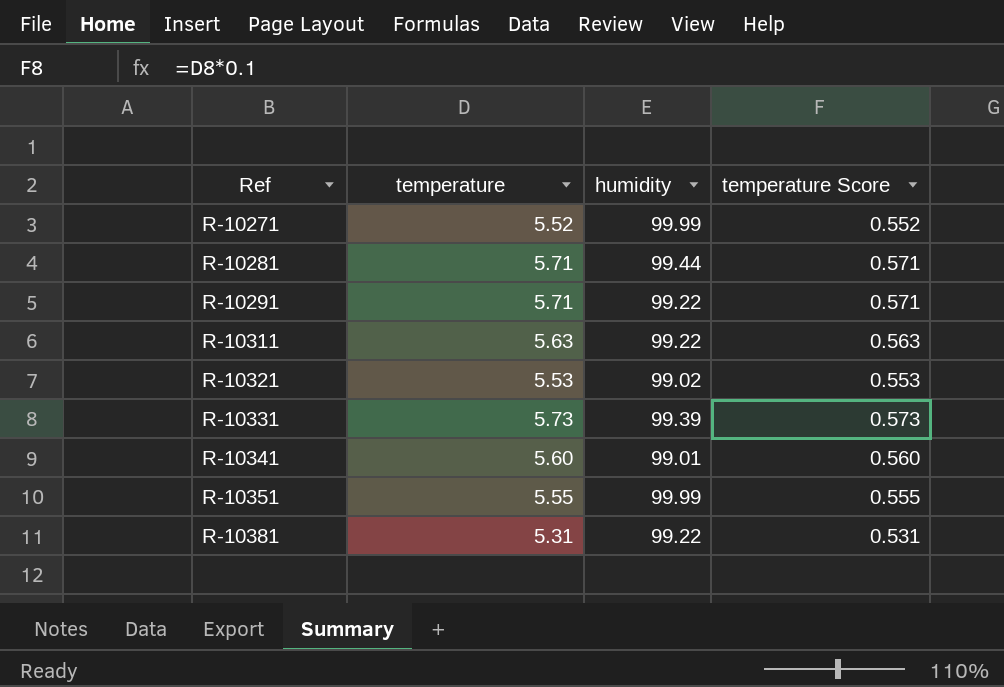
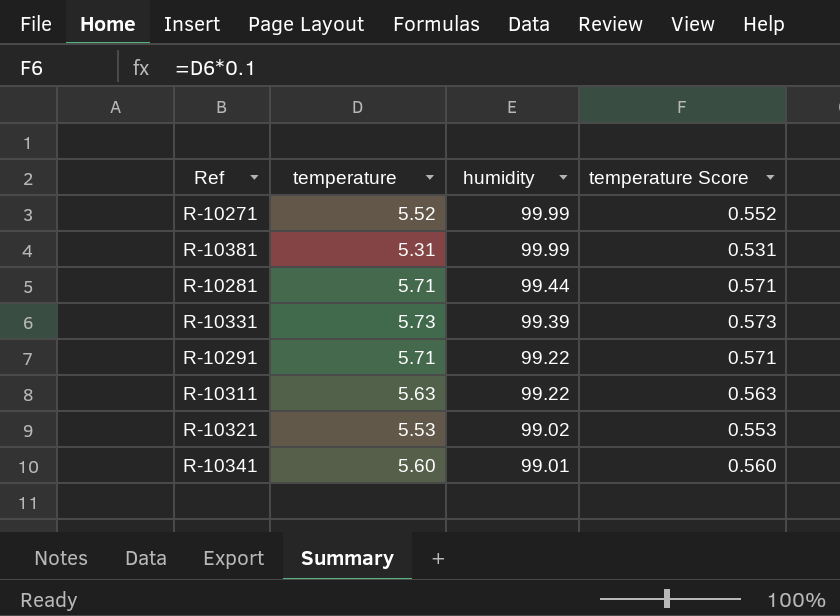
row order: Ref ascending -> humidity descending
row R-10351: 5.55 | 99.99 | 0.555 -> none
R-10381 | humidity: 99.22 -> 99.99

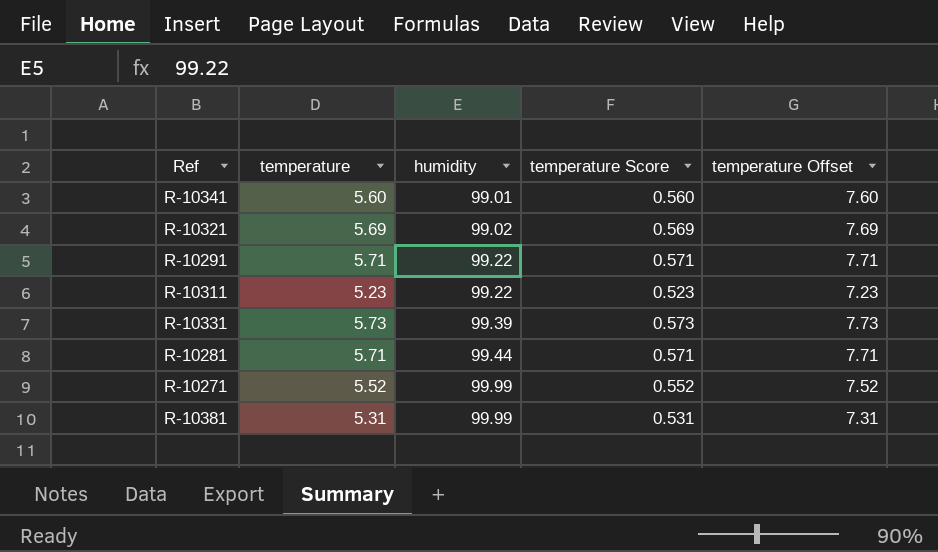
row order: humidity descending -> humidity ascending
column temperature Offset | formula: none -> [temperature] + 2
R-10321 | temperature: 5.53 -> 5.69
R-10321 | temperature Score: 0.553 -> 0.569
R-10311 | temperature: 5.63 -> 5.23
R-10311 | temperature Score: 0.563 -> 0.523

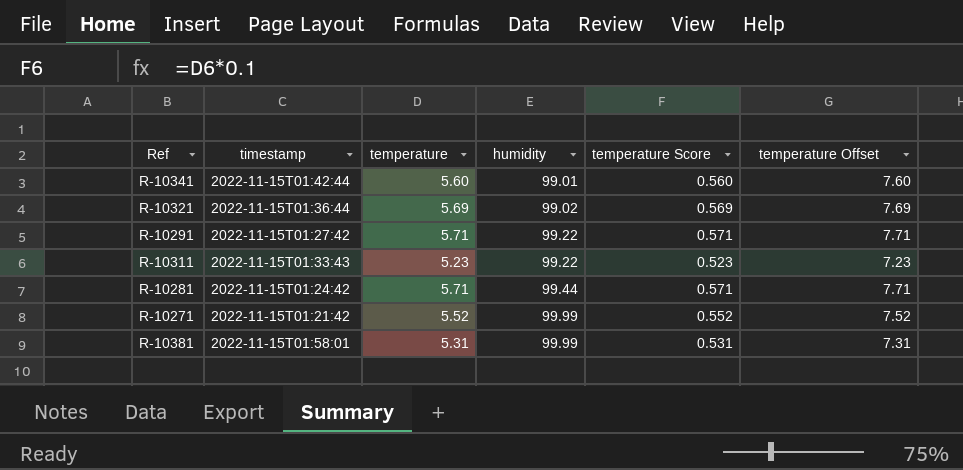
column timestamp | position: none -> 2
row R-10331: 5.73 | 99.39 | 0.573 | 7.73 -> none

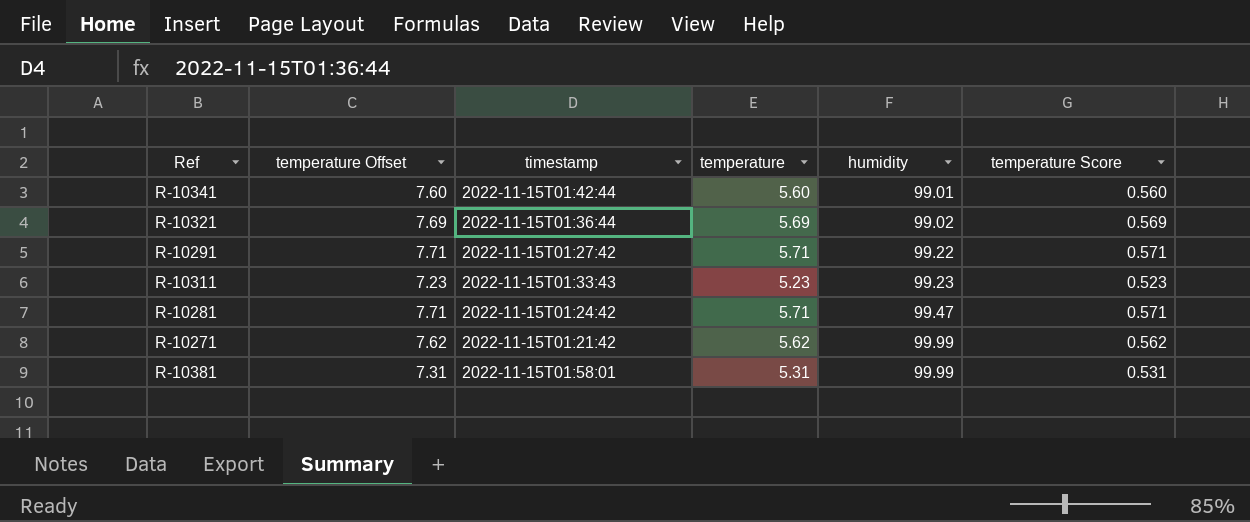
column temperature Offset | position: 6 -> 2
R-10311 | humidity: 99.22 -> 99.23
R-10281 | humidity: 99.44 -> 99.47
R-10271 | temperature Offset: 7.52 -> 7.62
R-10271 | temperature: 5.52 -> 5.62
R-10271 | temperature Score: 0.552 -> 0.562

